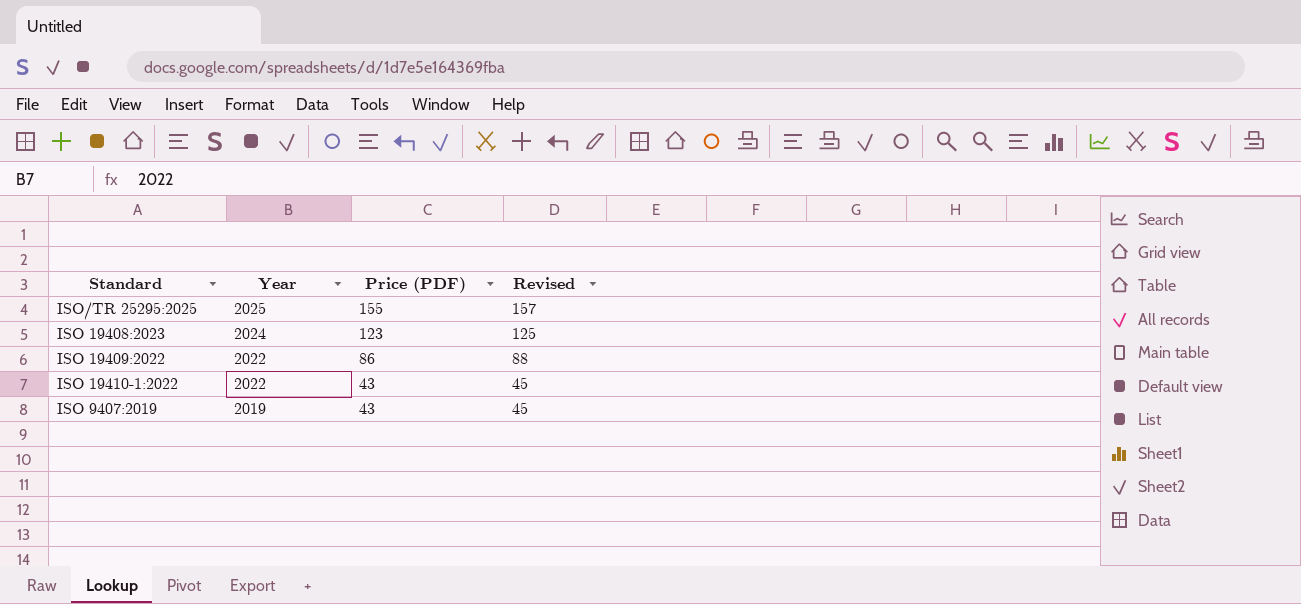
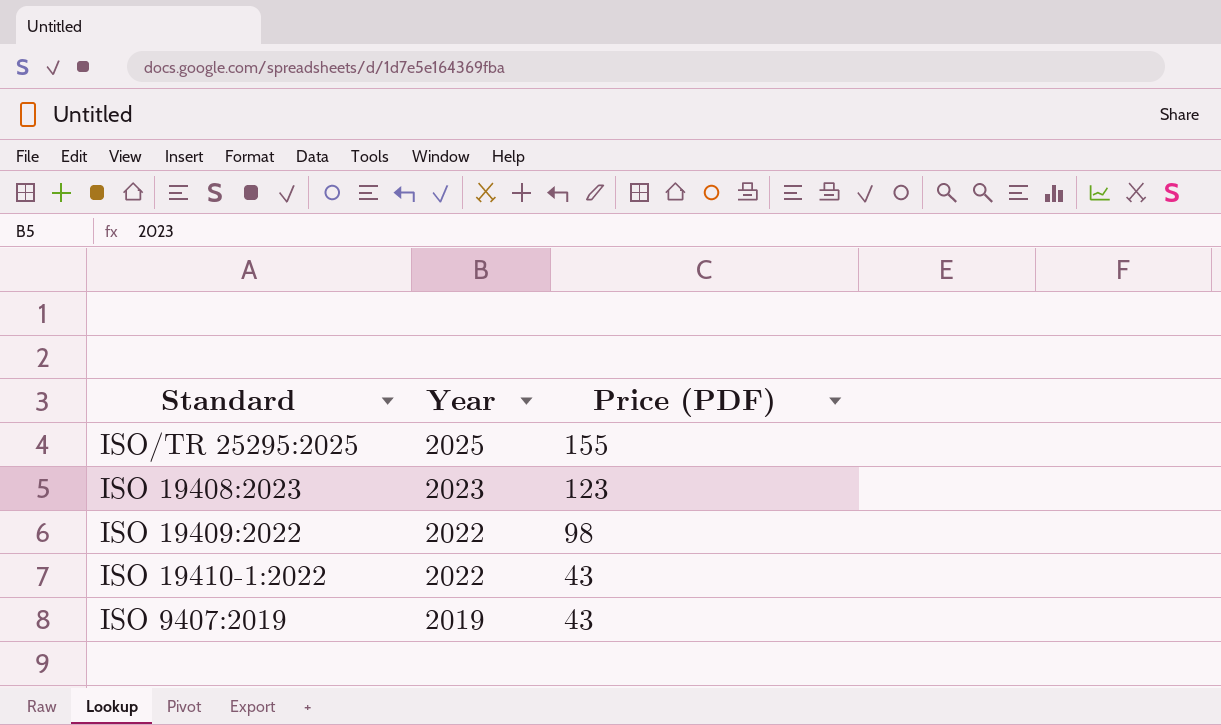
column Revised | formula: [Price (PDF)] + 2 -> none
ISO 19408:2023 | Year: 2024 -> 2023
ISO 19409:2022 | Price (PDF): 86 -> 98

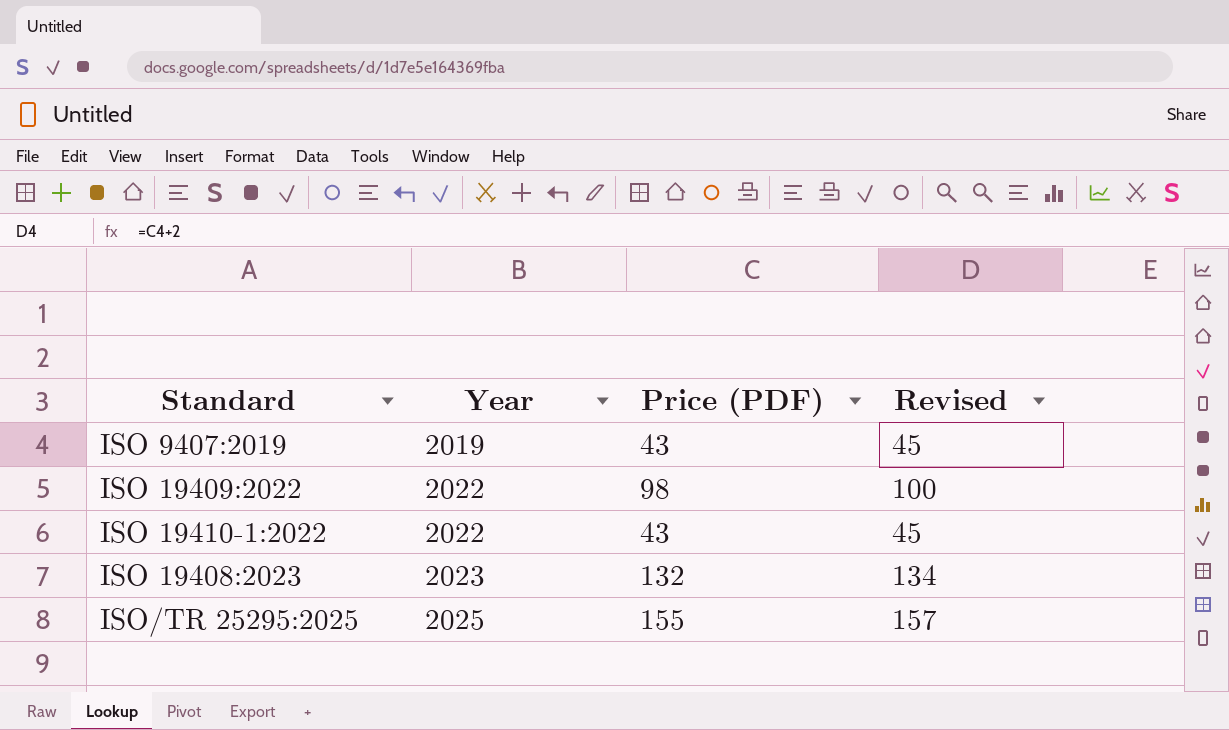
row order: Year descending -> Year ascending
column Revised | formula: none -> [Price (PDF)] + 2
ISO 19408:2023 | Price (PDF): 123 -> 132

